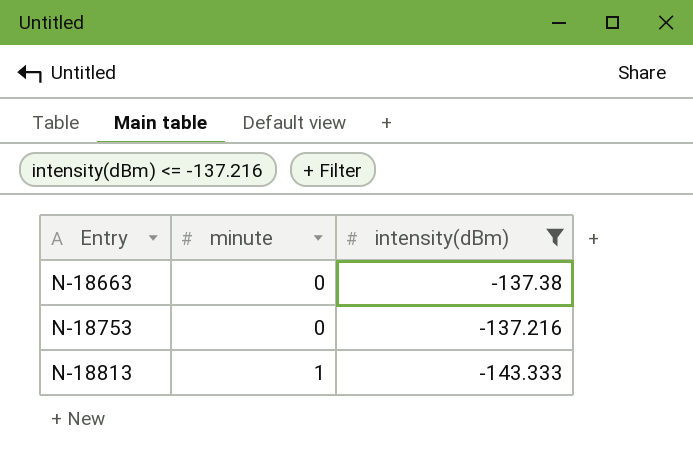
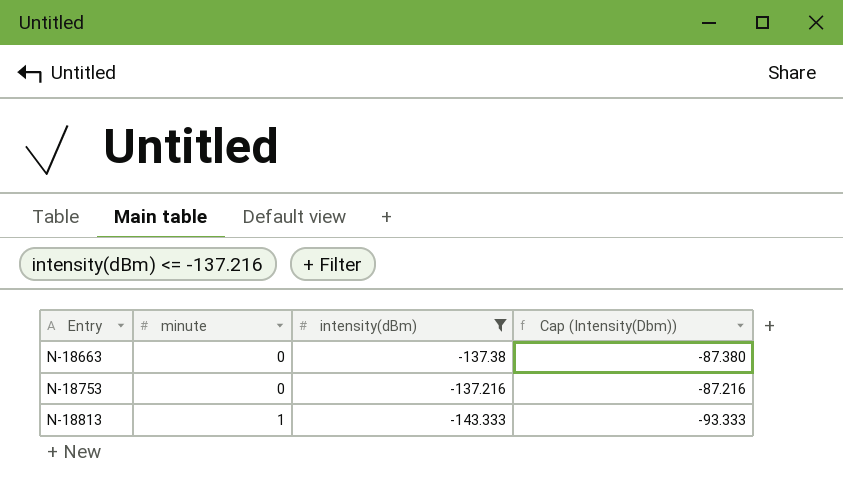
column Cap (Intensity(Dbm)) | formula: none -> [intensity(dBm)] + 50

